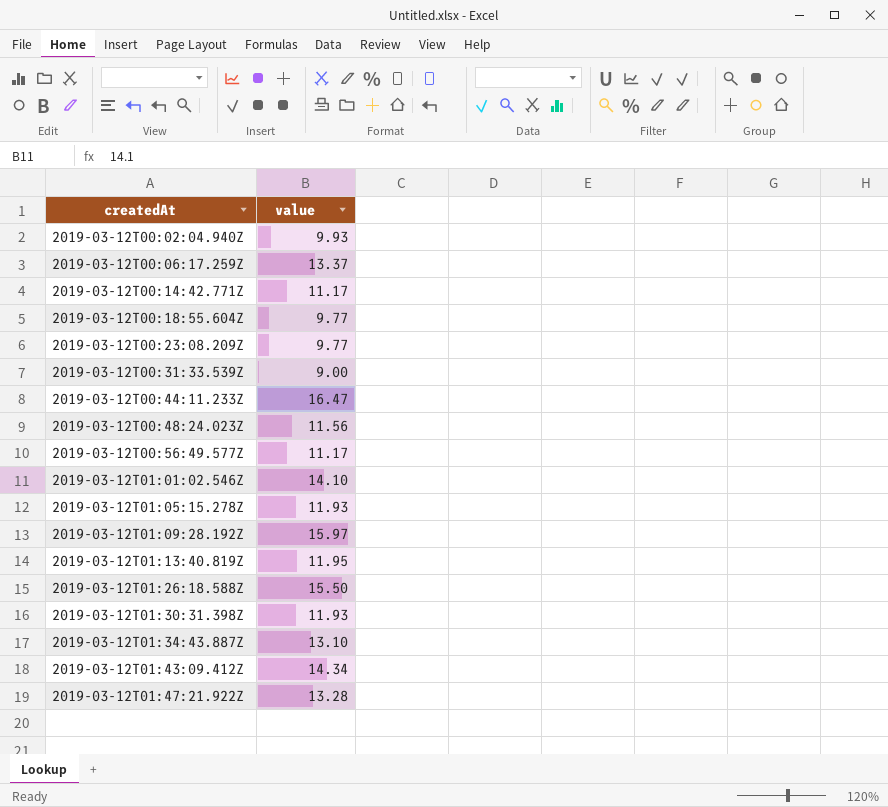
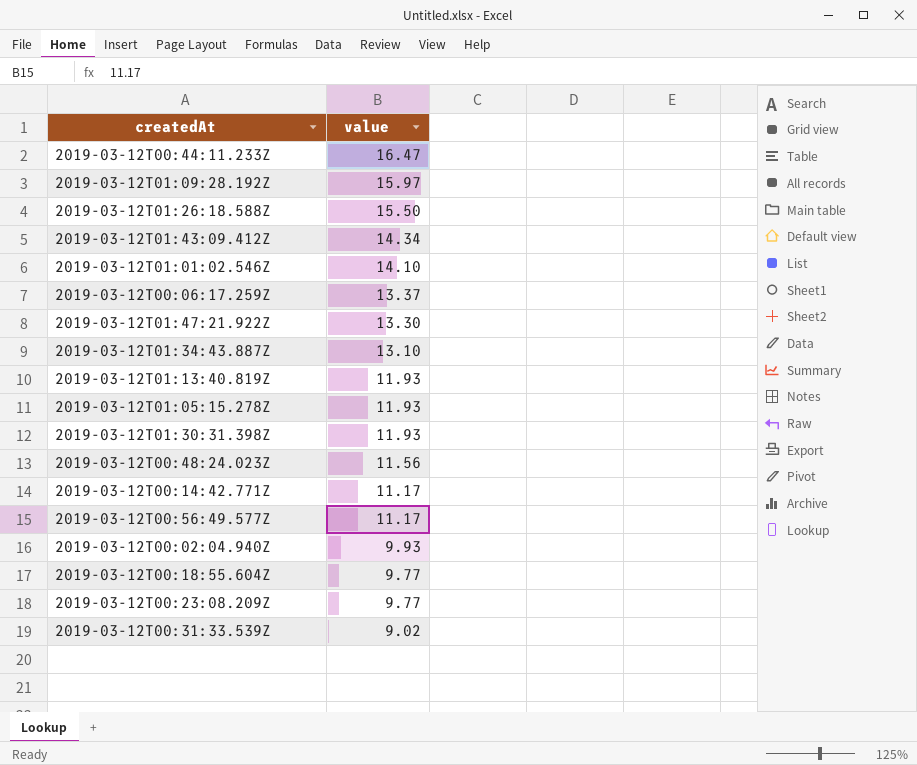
row order: createdAt ascending -> value descending
2019-03-12T01:47:21.922Z | value: 13.28 -> 13.30
2019-03-12T01:13:40.819Z | value: 11.95 -> 11.93
2019-03-12T00:31:33.539Z | value: 9.00 -> 9.02

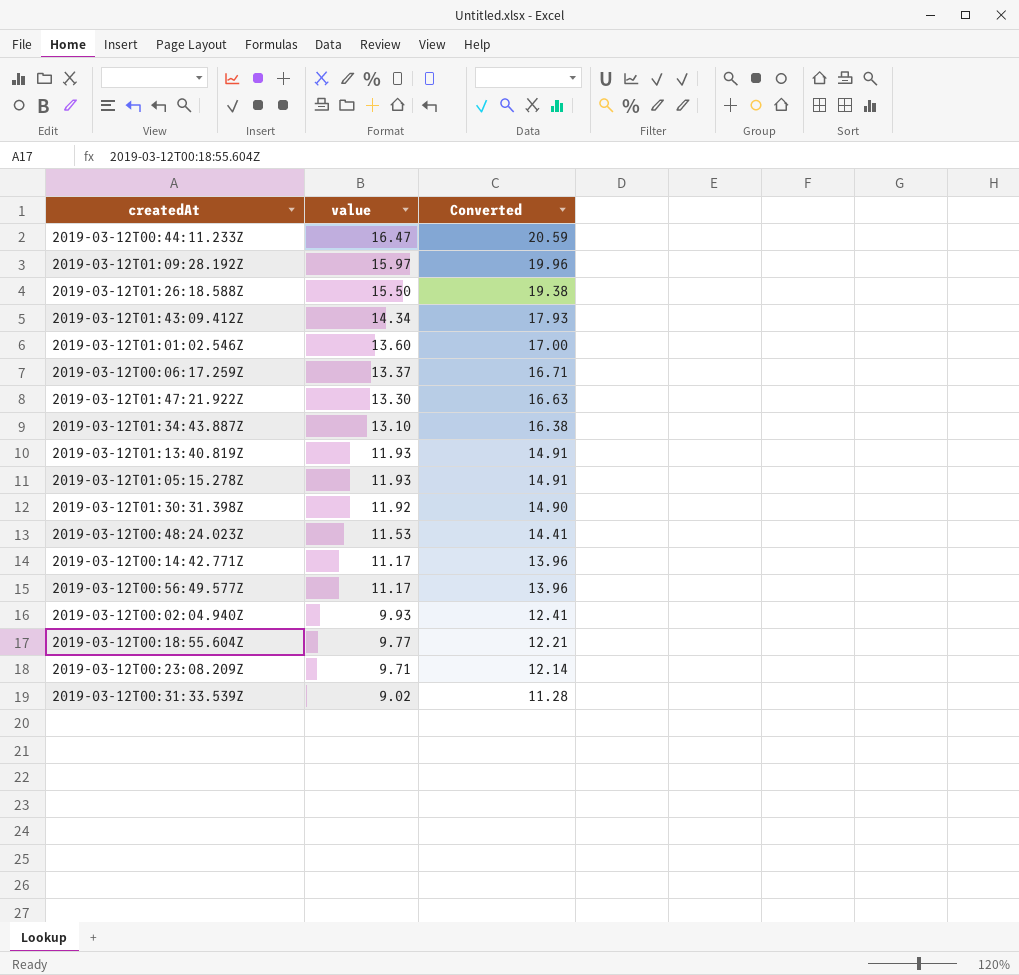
column Converted | formula: none -> [value] * 1.25
2019-03-12T01:01:02.546Z | value: 14.10 -> 13.60
2019-03-12T01:30:31.398Z | value: 11.93 -> 11.92
2019-03-12T00:48:24.023Z | value: 11.56 -> 11.53
2019-03-12T00:23:08.209Z | value: 9.77 -> 9.71

